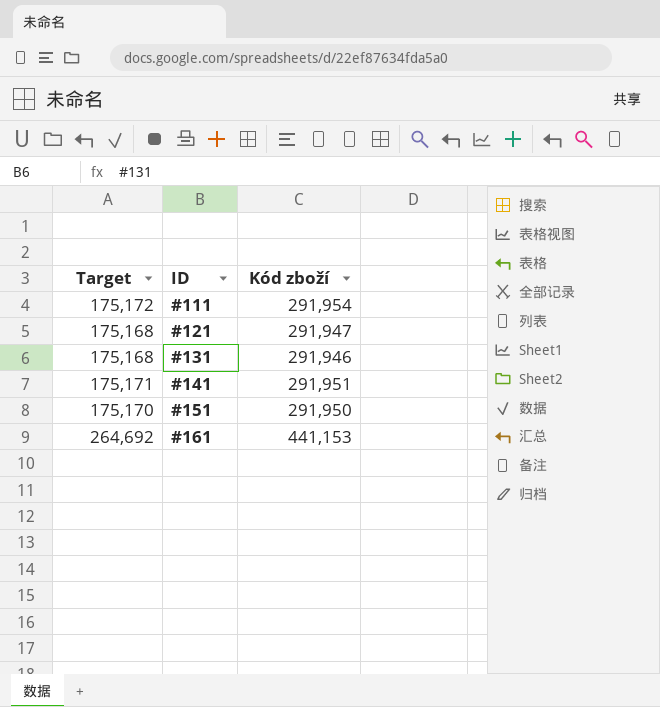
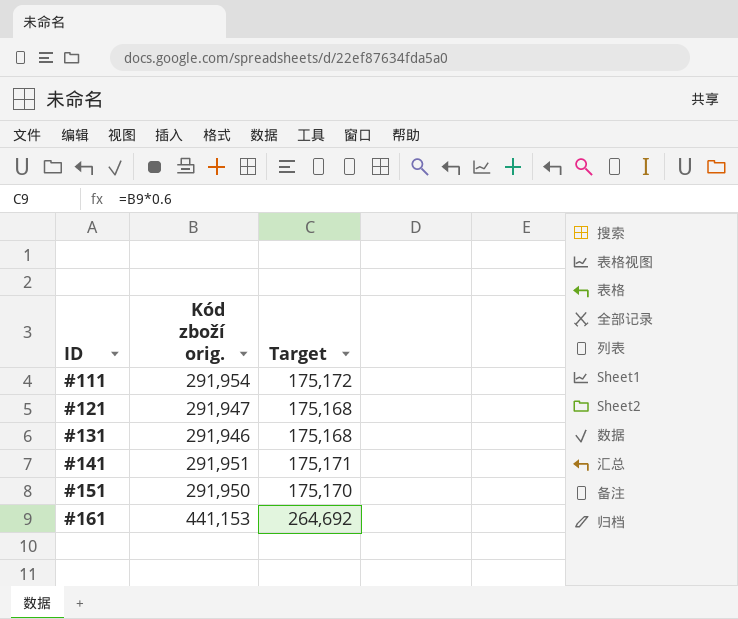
column name: Kód zboží -> Kód zboží orig.
column Target | position: 1 -> 3

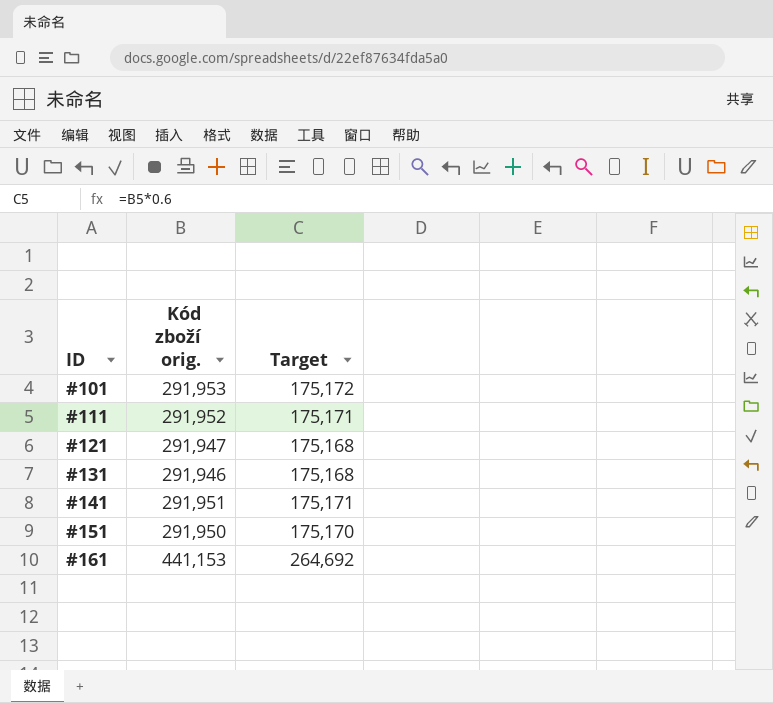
row #101: none -> 291,953 | 175,172
#111 | Kód zboží orig.: 291,954 -> 291,952
#111 | Target: 175,172 -> 175,171

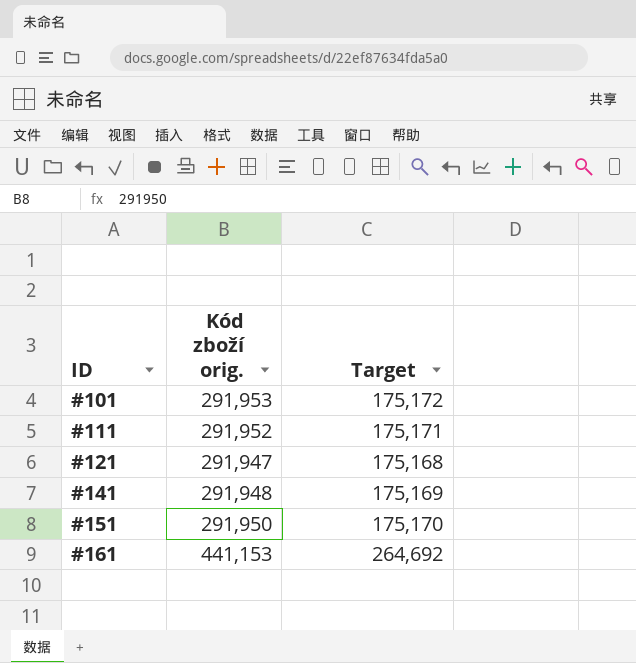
row #131: 291,946 | 175,168 -> none
#141 | Kód zboží orig.: 291,951 -> 291,948
#141 | Target: 175,171 -> 175,169

